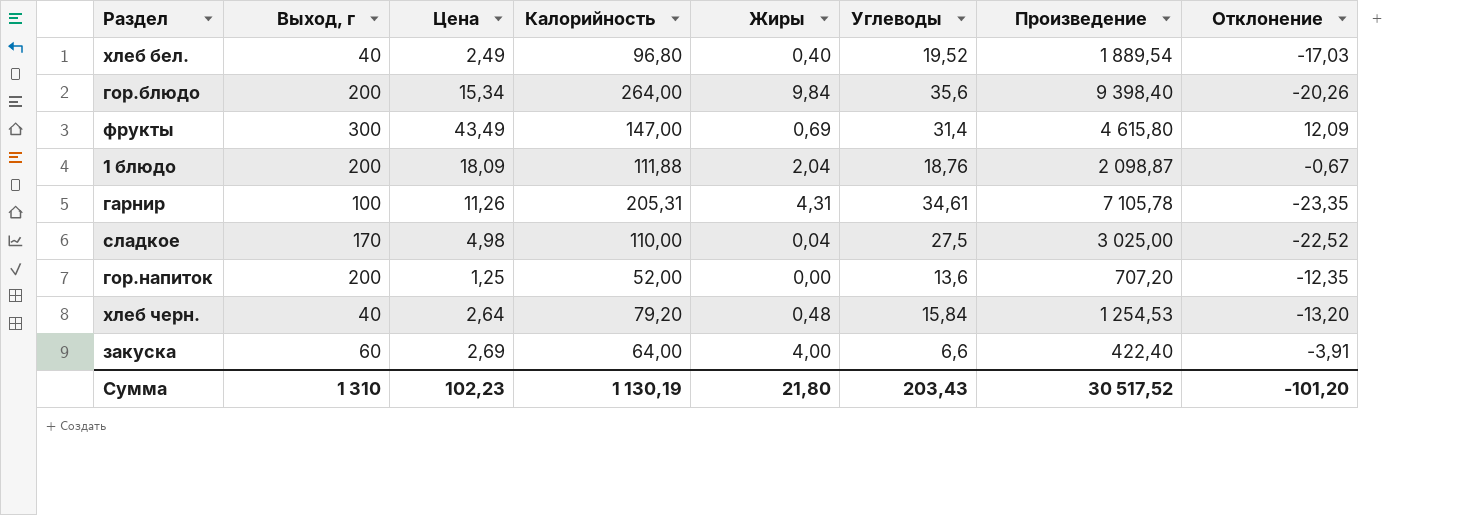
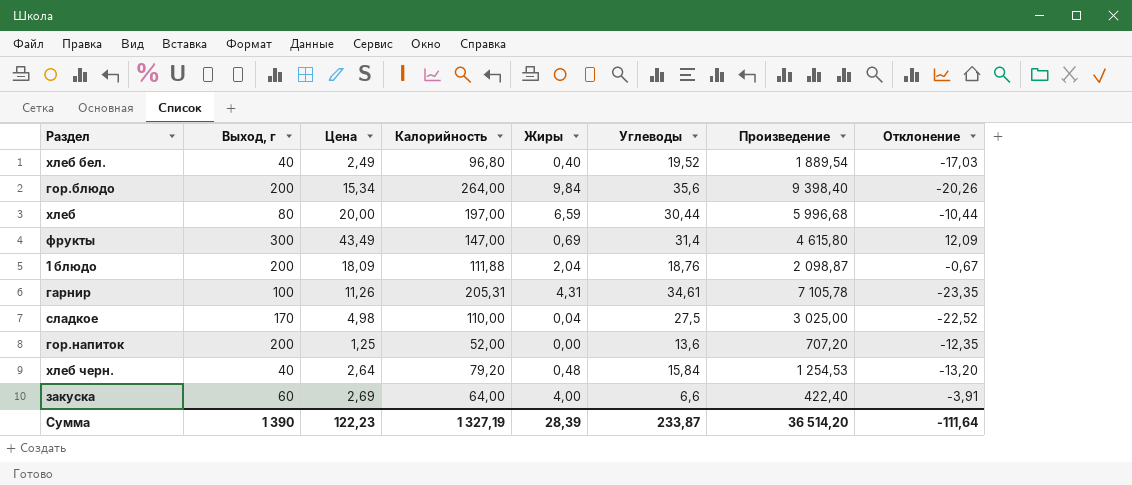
row хлеб: none -> 80 | 20,00 | 197,00 | 6,59 | 30,44 | 5 996,68 | -10,44
Сумма | Выход, г: 1 310 -> 1 390
Сумма | Цена: 102,23 -> 122,23
Сумма | Калорийность: 1 130,19 -> 1 327,19
Сумма | Жиры: 21,80 -> 28,39
Сумма | Углеводы: 203,43 -> 233,87
Сумма | Произведение: 30 517,52 -> 36 514,20
Сумма | Отклонение: -101,20 -> -111,64

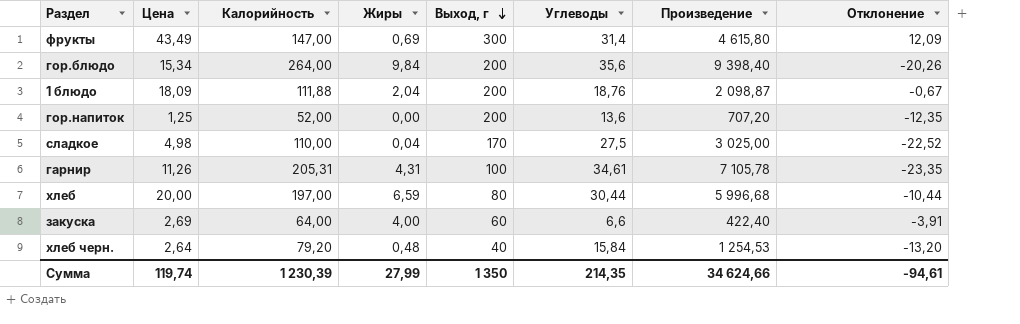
row order: none -> Выход, г descending
column Выход, г | position: 2 -> 5
row хлеб бел.: 40 | 2,49 | 96,80 | 0,40 | 19,52 | 1 889,54 | -17,03 -> none
Сумма | Цена: 122,23 -> 119,74
Сумма | Калорийность: 1 327,19 -> 1 230,39
Сумма | Жиры: 28,39 -> 27,99
Сумма | Выход, г: 1 390 -> 1 350
Сумма | Углеводы: 233,87 -> 214,35
Сумма | Произведение: 36 514,20 -> 34 624,66
Сумма | Отклонение: -111,64 -> -94,61

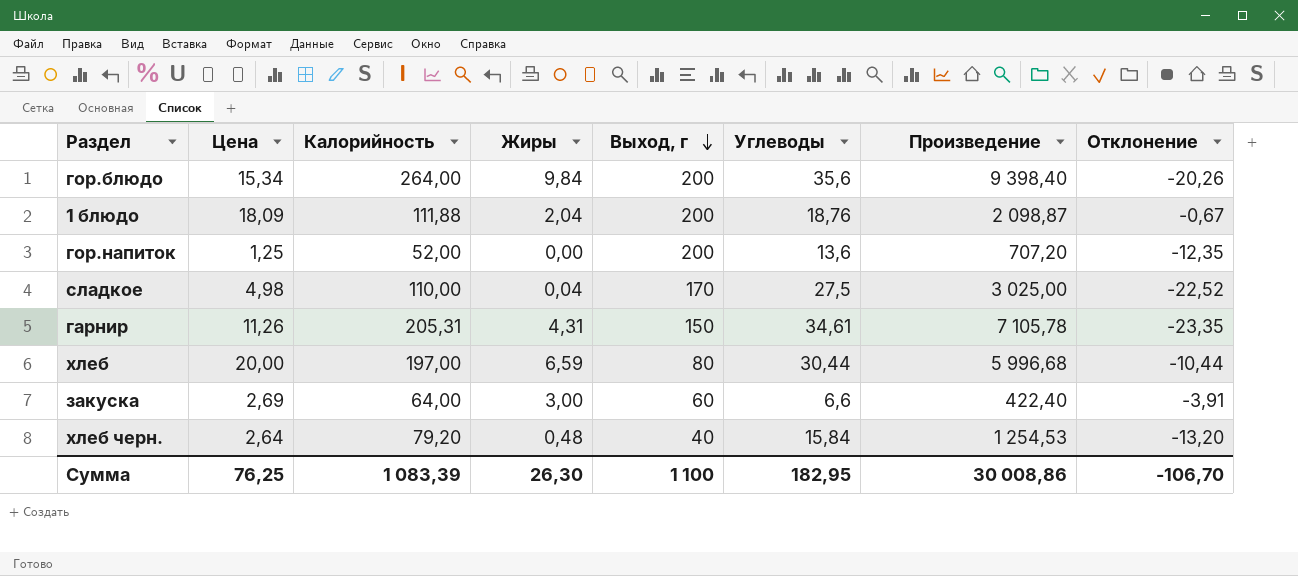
row фрукты: 43,49 | 147,00 | 0,69 | 300 | 31,4 | 4 615,80 | 12,09 -> none
гарнир | Выход, г: 100 -> 150
закуска | Жиры: 4,00 -> 3,00
Сумма | Цена: 119,74 -> 76,25
Сумма | Калорийность: 1 230,39 -> 1 083,39
Сумма | Жиры: 27,99 -> 26,30
Сумма | Выход, г: 1 350 -> 1 100
Сумма | Углеводы: 214,35 -> 182,95
Сумма | Произведение: 34 624,66 -> 30 008,86
Сумма | Отклонение: -94,61 -> -106,70

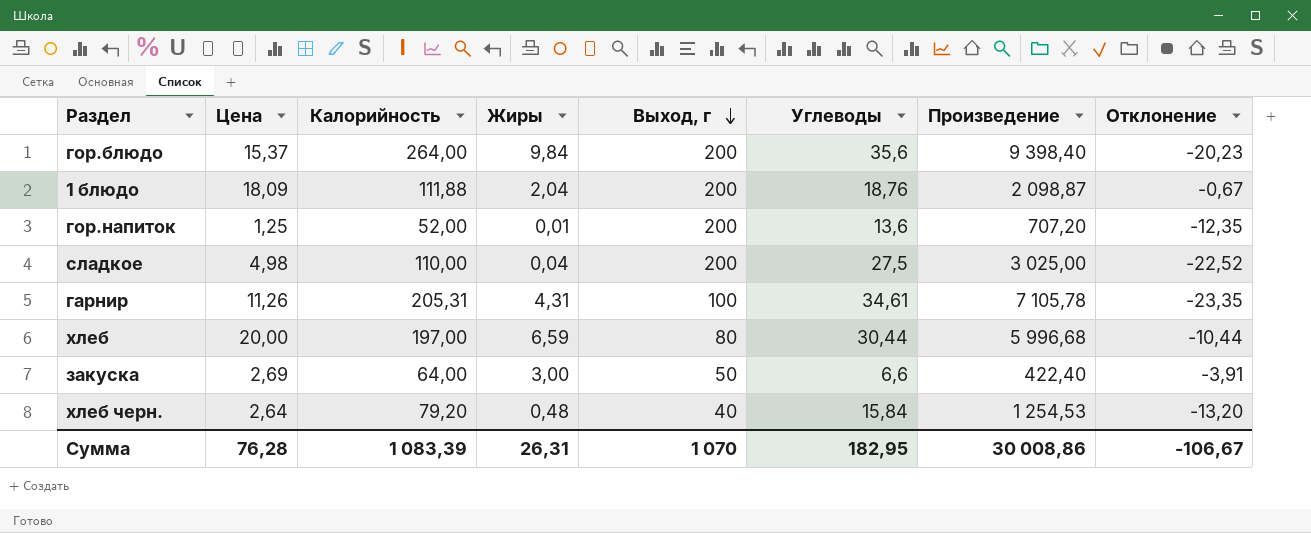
гор.блюдо | Цена: 15,34 -> 15,37
гор.блюдо | Отклонение: -20,26 -> -20,23
гор.напиток | Жиры: 0,00 -> 0,01
сладкое | Выход, г: 170 -> 200
гарнир | Выход, г: 150 -> 100
закуска | Выход, г: 60 -> 50
Сумма | Цена: 76,25 -> 76,28
Сумма | Жиры: 26,30 -> 26,31
Сумма | Выход, г: 1 100 -> 1 070
Сумма | Отклонение: -106,70 -> -106,67

